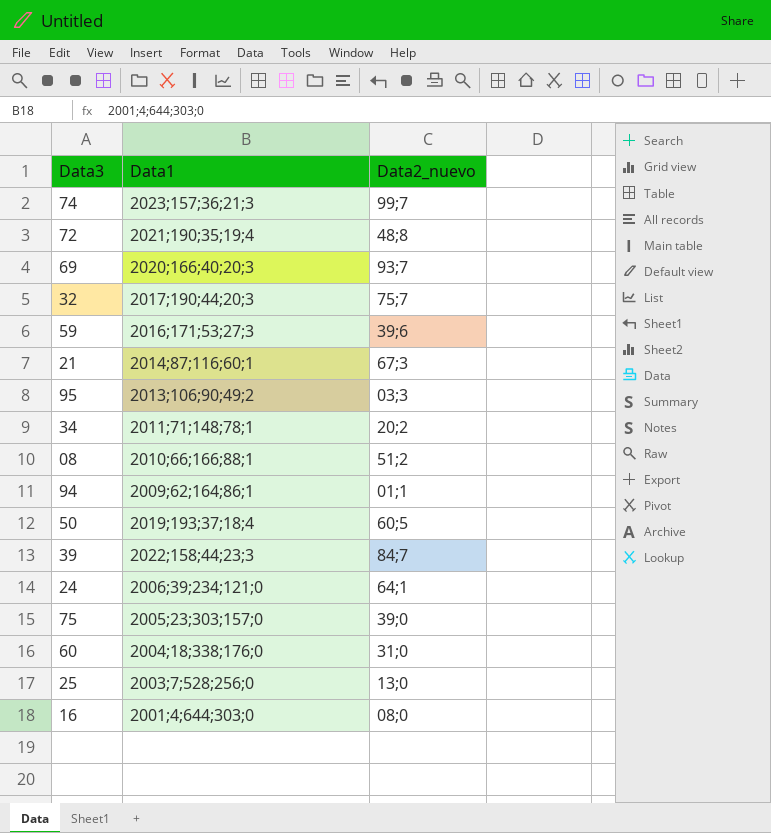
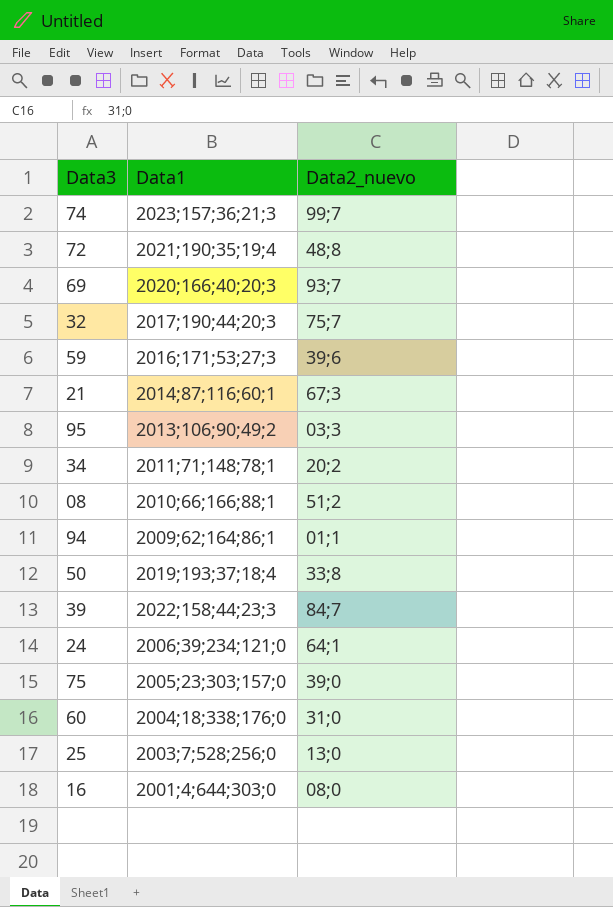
50 | Data2_nuevo: 60;5 -> 33;8

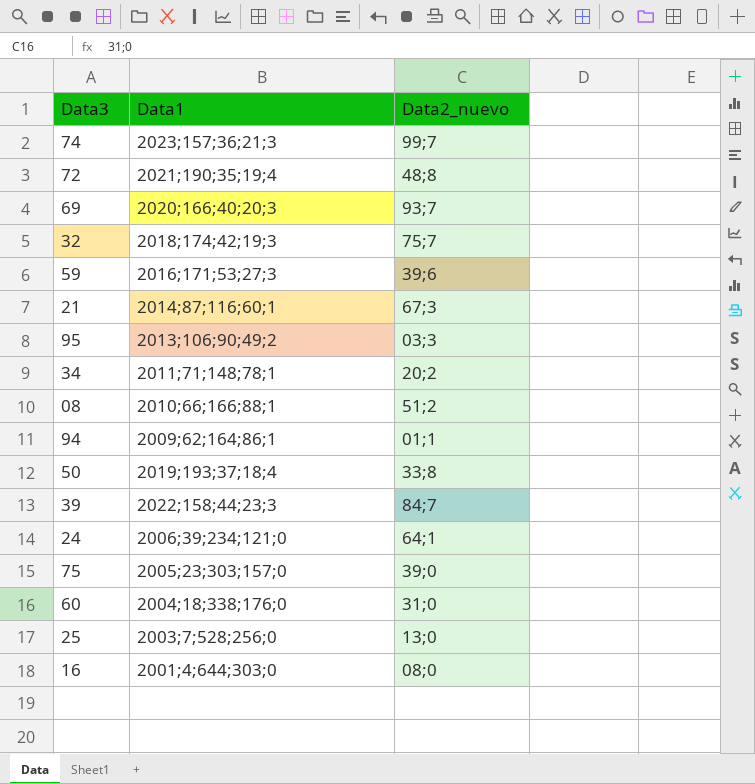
32 | Data1: 2017;190;44;20;3 -> 2018;174;42;19;3

